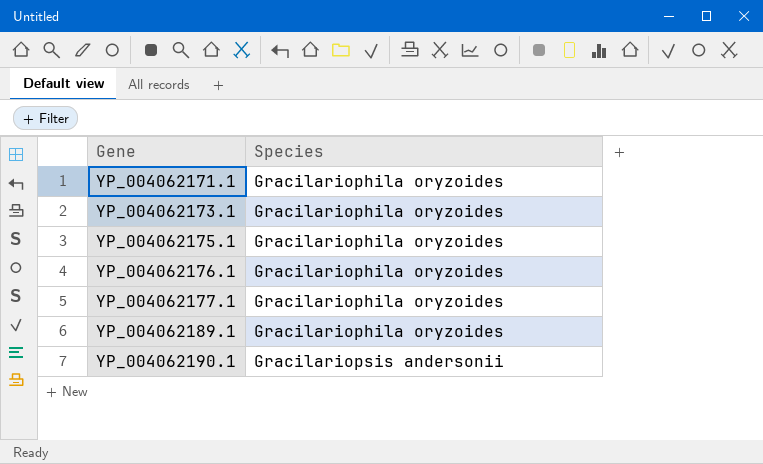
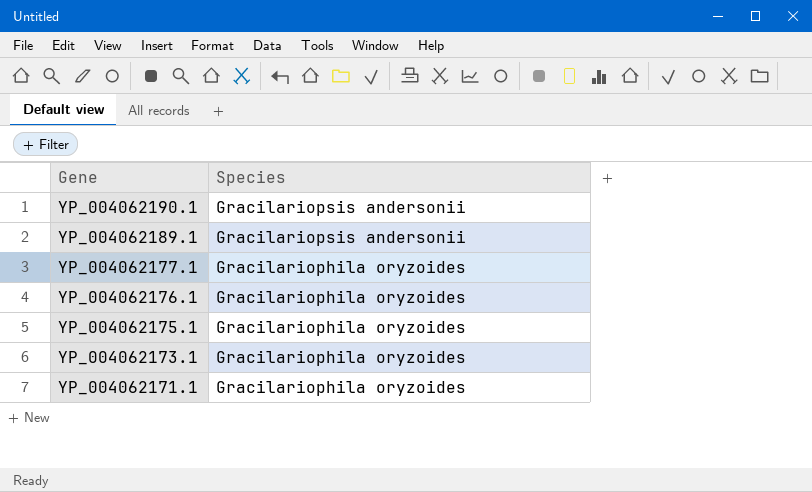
row order: Gene ascending -> Gene descending
YP_004062189.1 | Species: Gracilariophila oryzoides -> Gracilariopsis andersonii

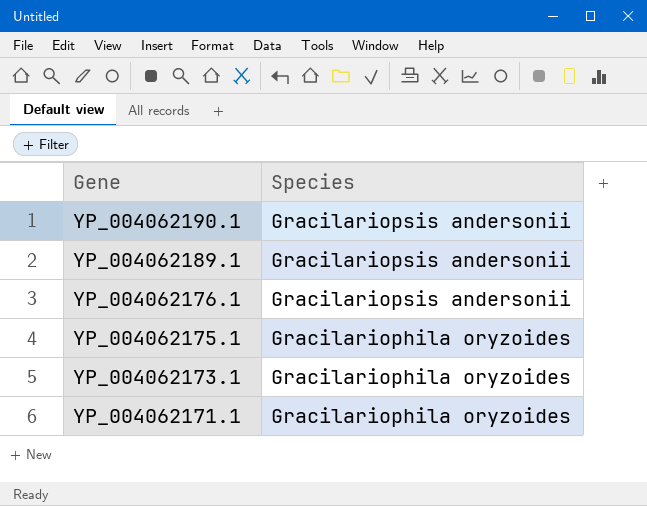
row YP_004062177.1: Gracilariophila oryzoides -> none
YP_004062176.1 | Species: Gracilariophila oryzoides -> Gracilariopsis andersonii

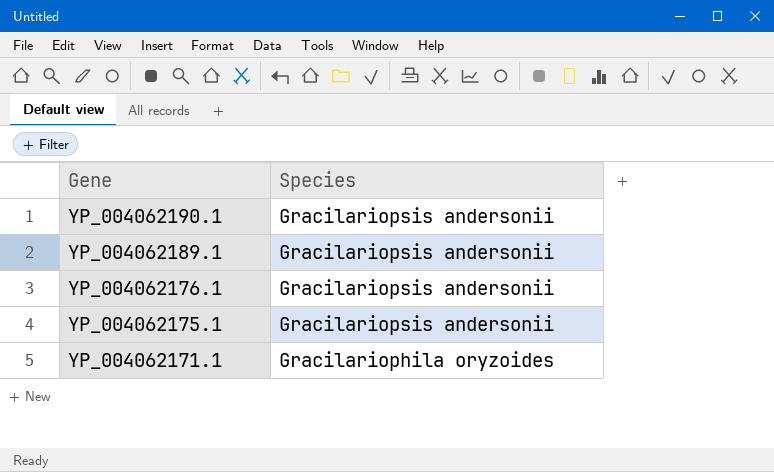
row YP_004062173.1: Gracilariophila oryzoides -> none
YP_004062175.1 | Species: Gracilariophila oryzoides -> Gracilariopsis andersonii

